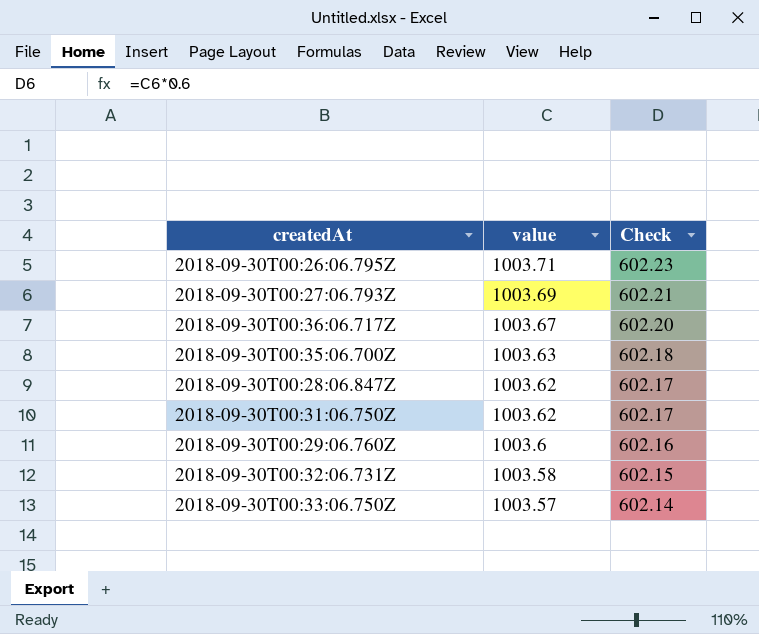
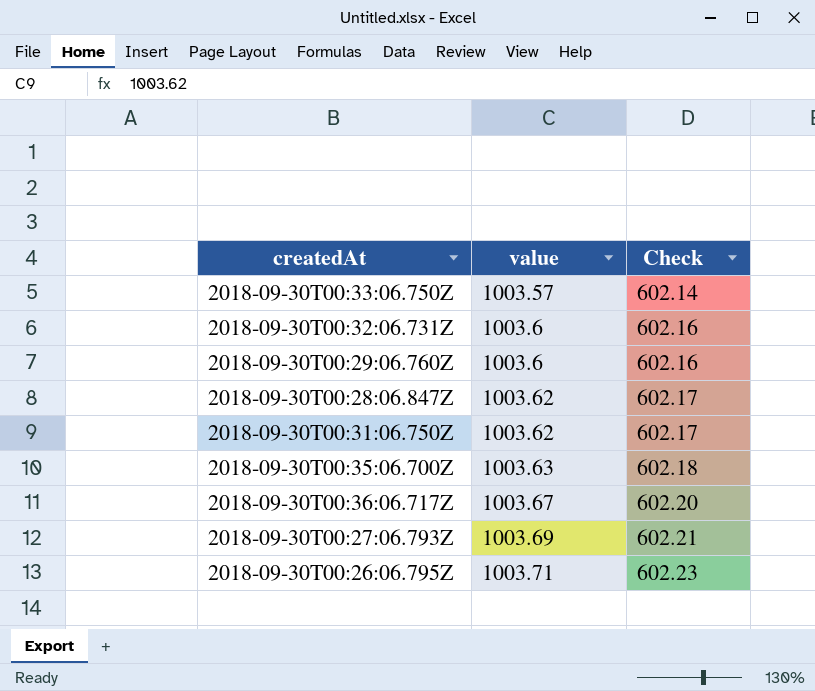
row order: value descending -> value ascending
2018-09-30T00:32:06.731Z | value: 1003.58 -> 1003.6
2018-09-30T00:32:06.731Z | Check: 602.15 -> 602.16

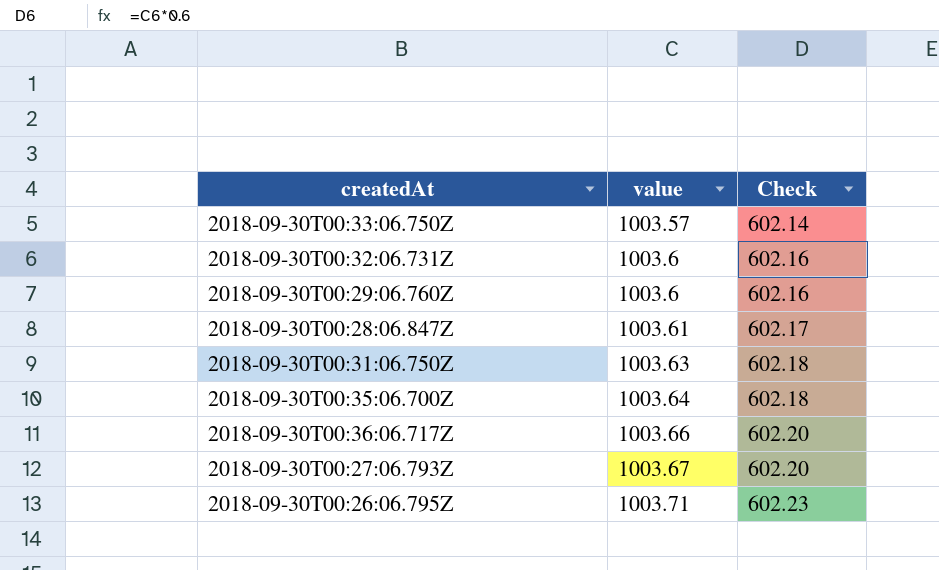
2018-09-30T00:28:06.847Z | value: 1003.62 -> 1003.61
2018-09-30T00:31:06.750Z | value: 1003.62 -> 1003.63
2018-09-30T00:31:06.750Z | Check: 602.17 -> 602.18
2018-09-30T00:35:06.700Z | value: 1003.63 -> 1003.64
2018-09-30T00:36:06.717Z | value: 1003.67 -> 1003.66
2018-09-30T00:27:06.793Z | value: 1003.69 -> 1003.67
2018-09-30T00:27:06.793Z | Check: 602.21 -> 602.20

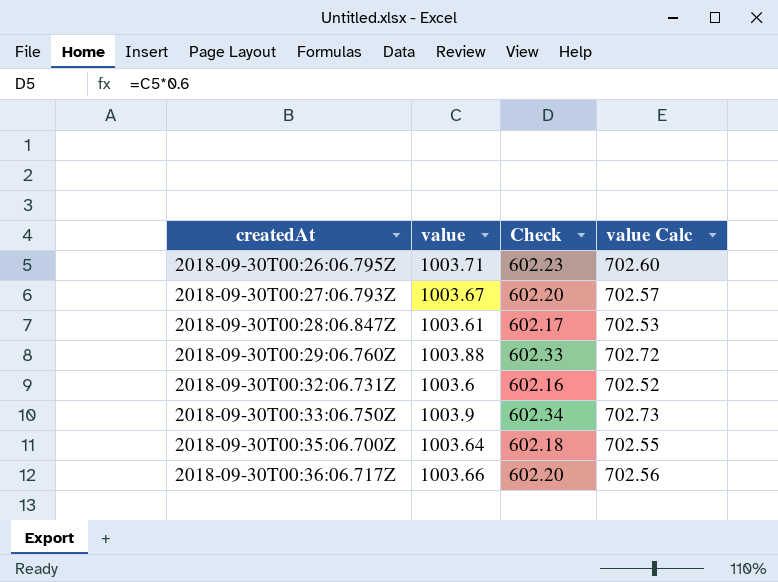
row order: value ascending -> createdAt ascending
column value Calc | formula: none -> [value] * 0.7
row 2018-09-30T00:31:06.750Z: 1003.63 | 602.18 -> none
2018-09-30T00:29:06.760Z | value: 1003.6 -> 1003.88
2018-09-30T00:29:06.760Z | Check: 602.16 -> 602.33
2018-09-30T00:33:06.750Z | value: 1003.57 -> 1003.9
2018-09-30T00:33:06.750Z | Check: 602.14 -> 602.34

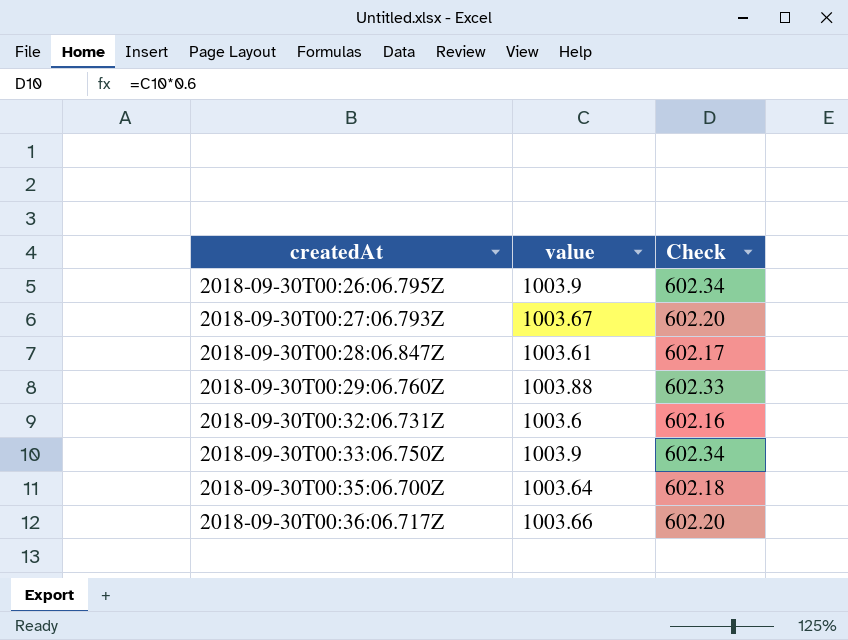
column value Calc | formula: [value] * 0.7 -> none
2018-09-30T00:26:06.795Z | value: 1003.71 -> 1003.9
2018-09-30T00:26:06.795Z | Check: 602.23 -> 602.34

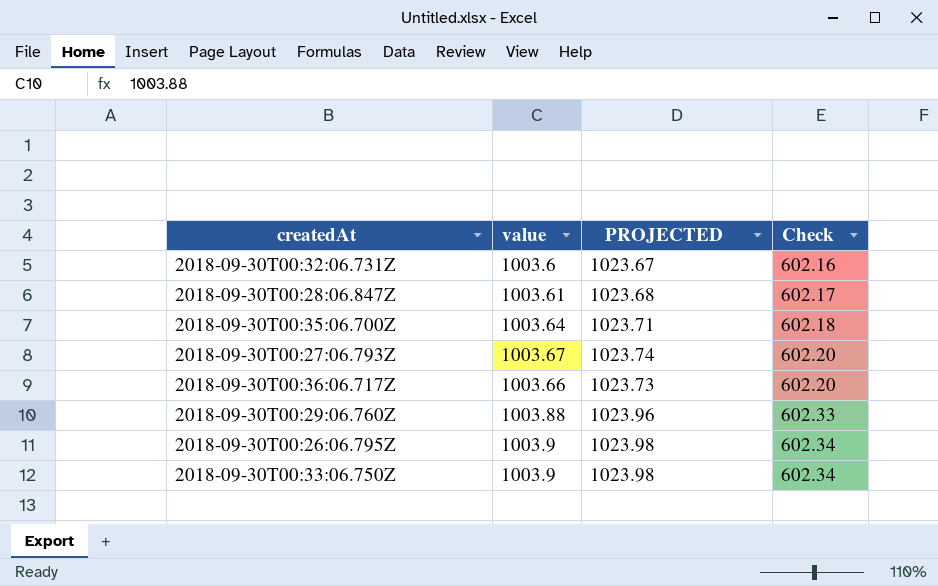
row order: createdAt ascending -> Check ascending
column PROJECTED | formula: none -> [value] * 1.02

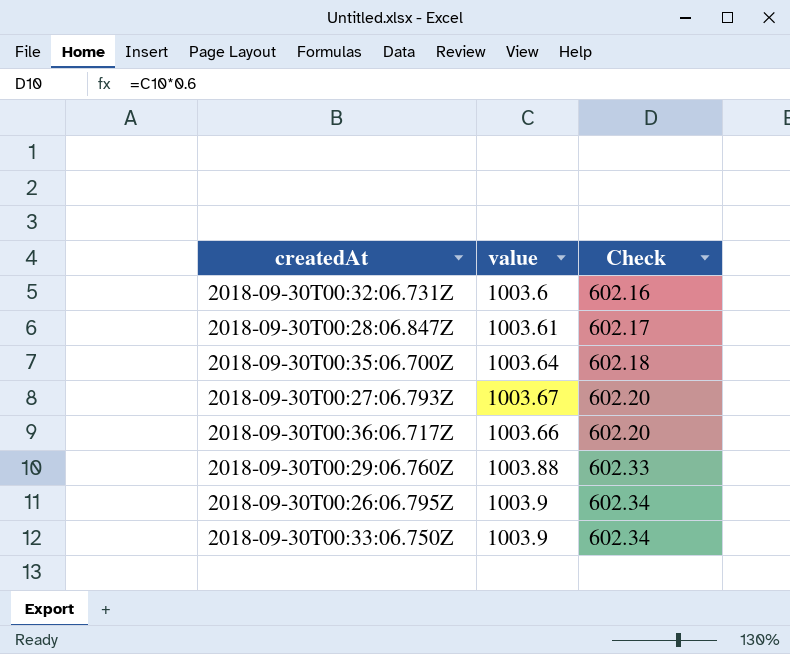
column PROJECTED | formula: [value] * 1.02 -> none

